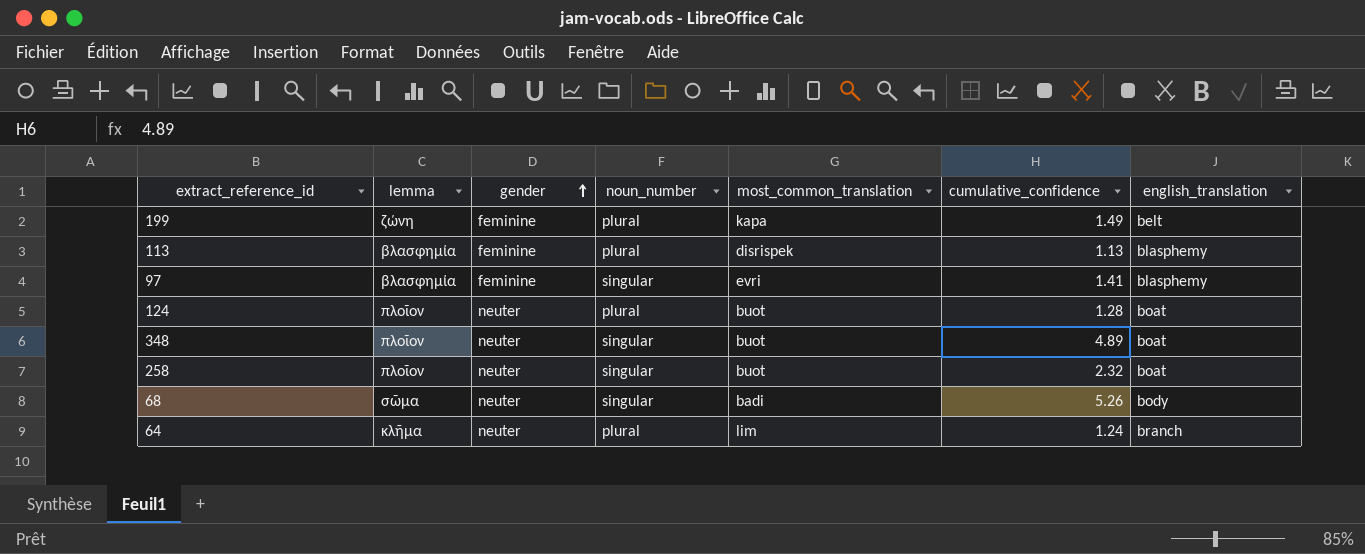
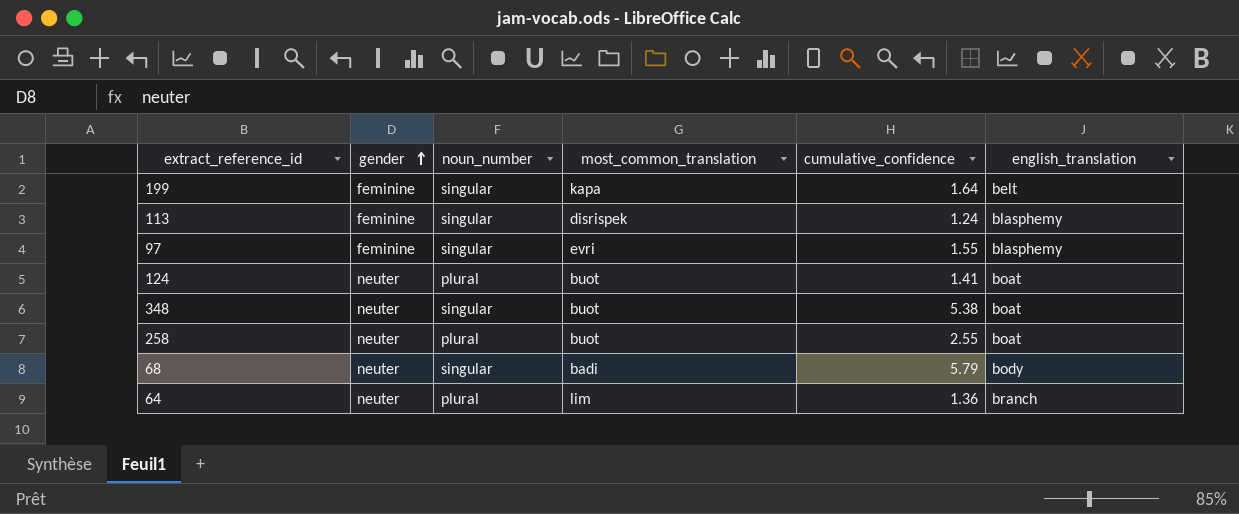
column lemma | position: 2 -> none
199 | noun_number: plural -> singular
199 | cumulative_confidence: 1.49 -> 1.64
113 | noun_number: plural -> singular
113 | cumulative_confidence: 1.13 -> 1.24
97 | cumulative_confidence: 1.41 -> 1.55
124 | cumulative_confidence: 1.28 -> 1.41
348 | cumulative_confidence: 4.89 -> 5.38
258 | noun_number: singular -> plural
258 | cumulative_confidence: 2.32 -> 2.55
68 | cumulative_confidence: 5.26 -> 5.79
64 | cumulative_confidence: 1.24 -> 1.36

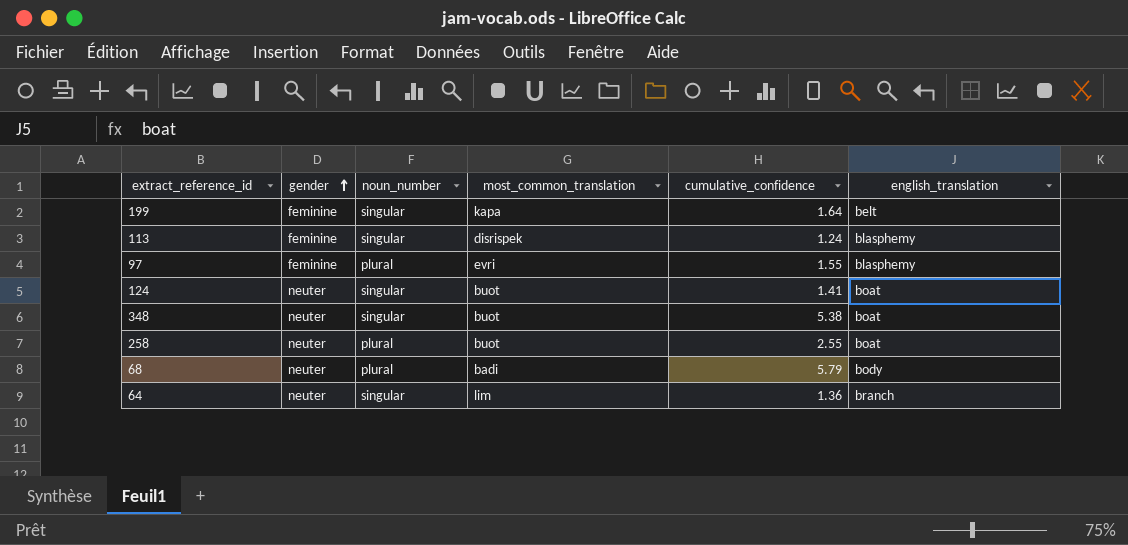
97 | noun_number: singular -> plural
124 | noun_number: plural -> singular
68 | noun_number: singular -> plural
64 | noun_number: plural -> singular

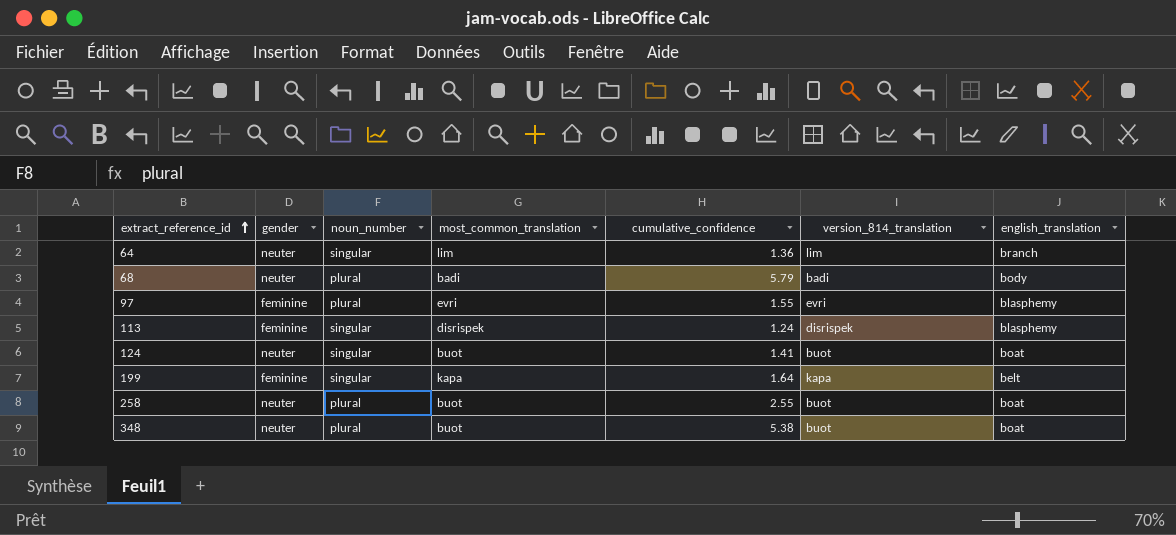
row order: gender ascending -> extract_reference_id ascending
column version_814_translation | position: none -> 6
348 | noun_number: singular -> plural

